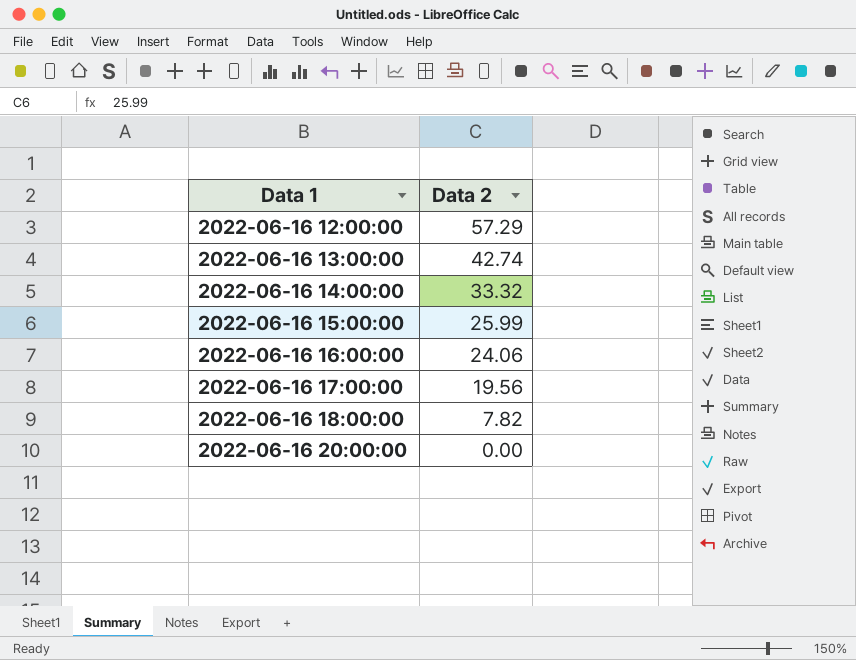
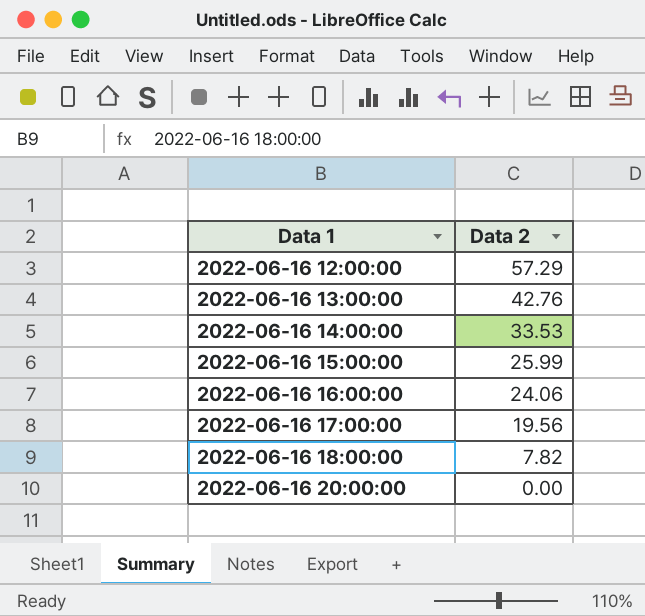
2022-06-16 13:00:00 | Data 2: 42.74 -> 42.76
2022-06-16 14:00:00 | Data 2: 33.32 -> 33.53

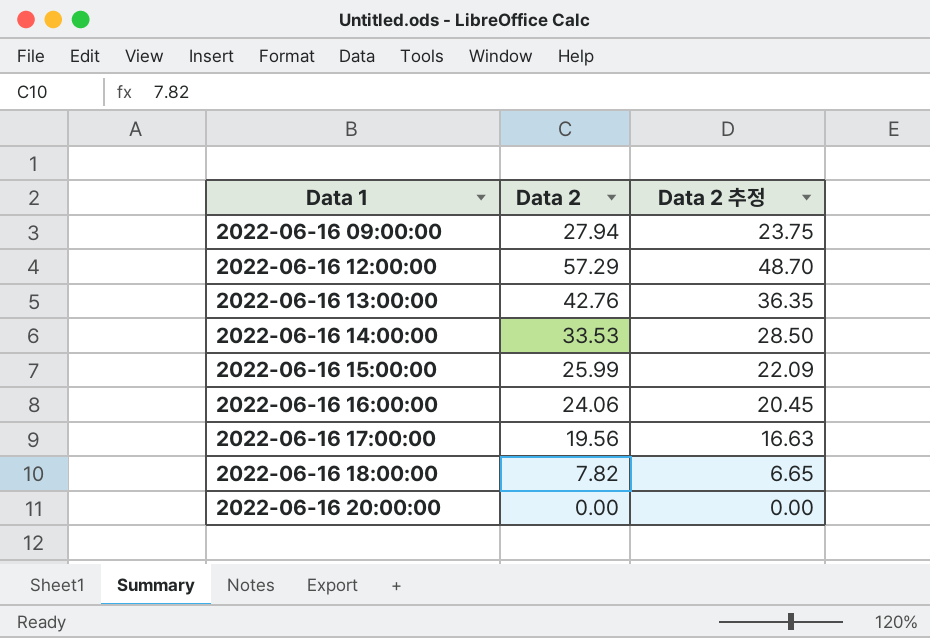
column Data 2 추정 | formula: none -> [Data 2] * 0.85
row 2022-06-16 09:00:00: none -> 27.94 | 23.75

